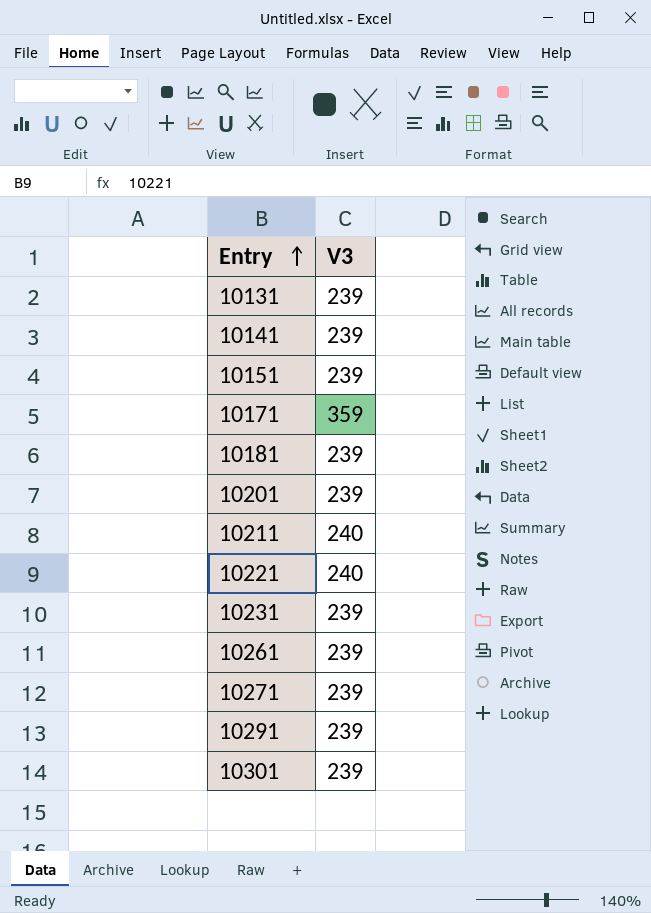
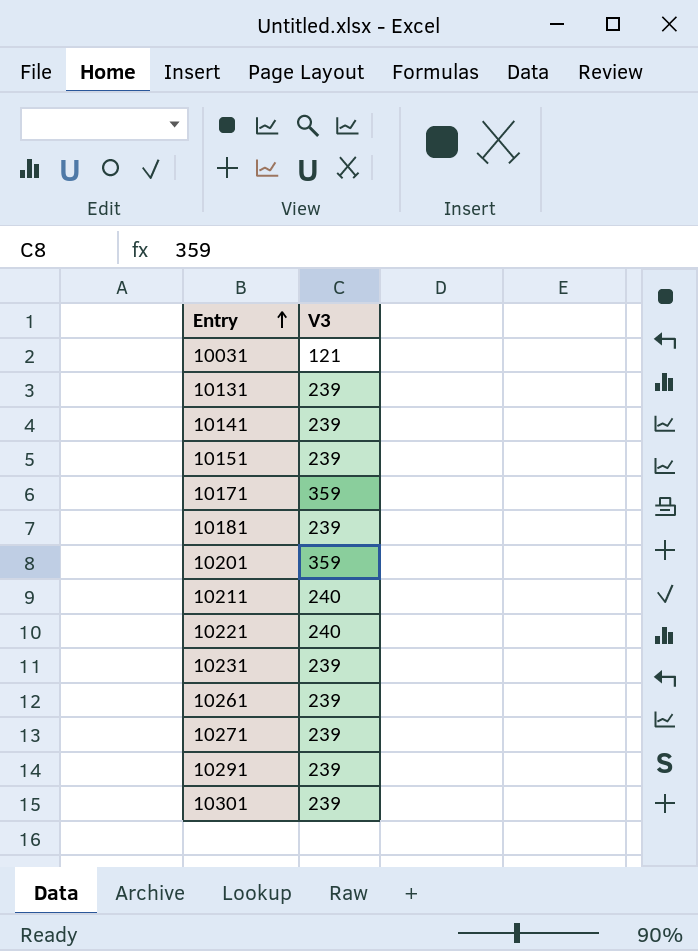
row 10031: none -> 121
10201 | V3: 239 -> 359

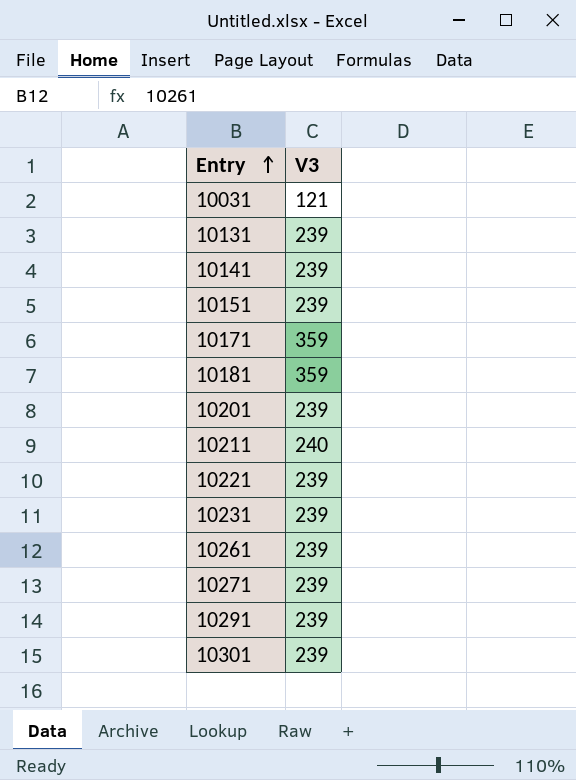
10181 | V3: 239 -> 359
10201 | V3: 359 -> 239
10221 | V3: 240 -> 239

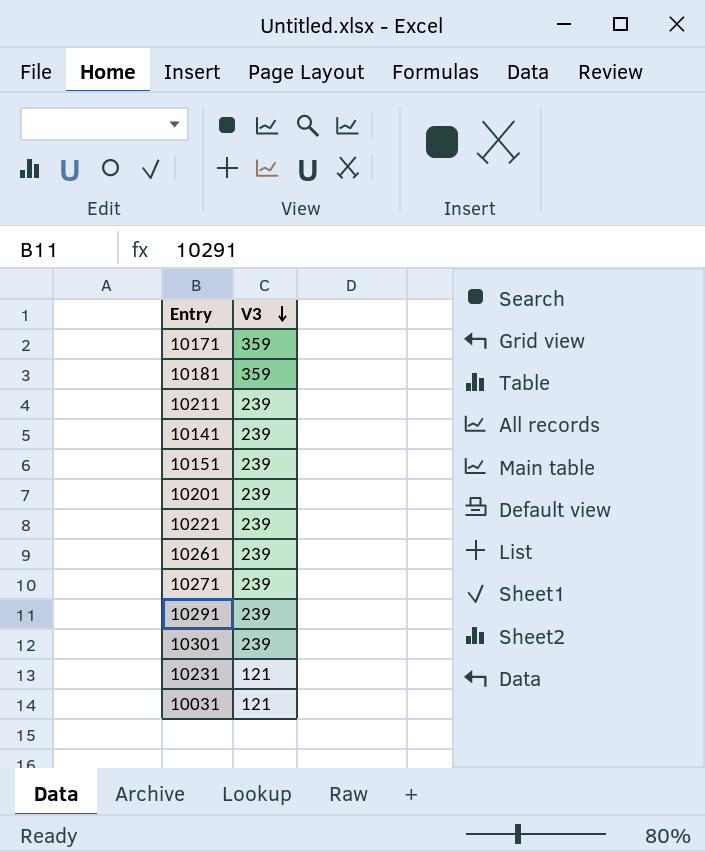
row order: Entry ascending -> V3 descending
row 10131: 239 -> none
10211 | V3: 240 -> 239
10231 | V3: 239 -> 121

